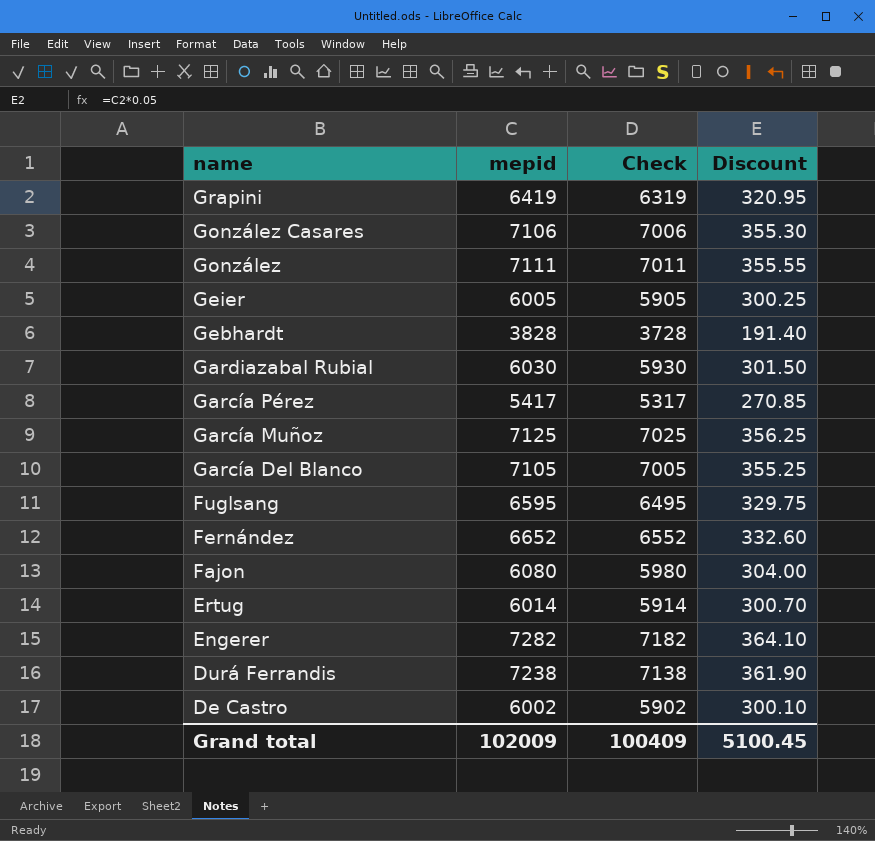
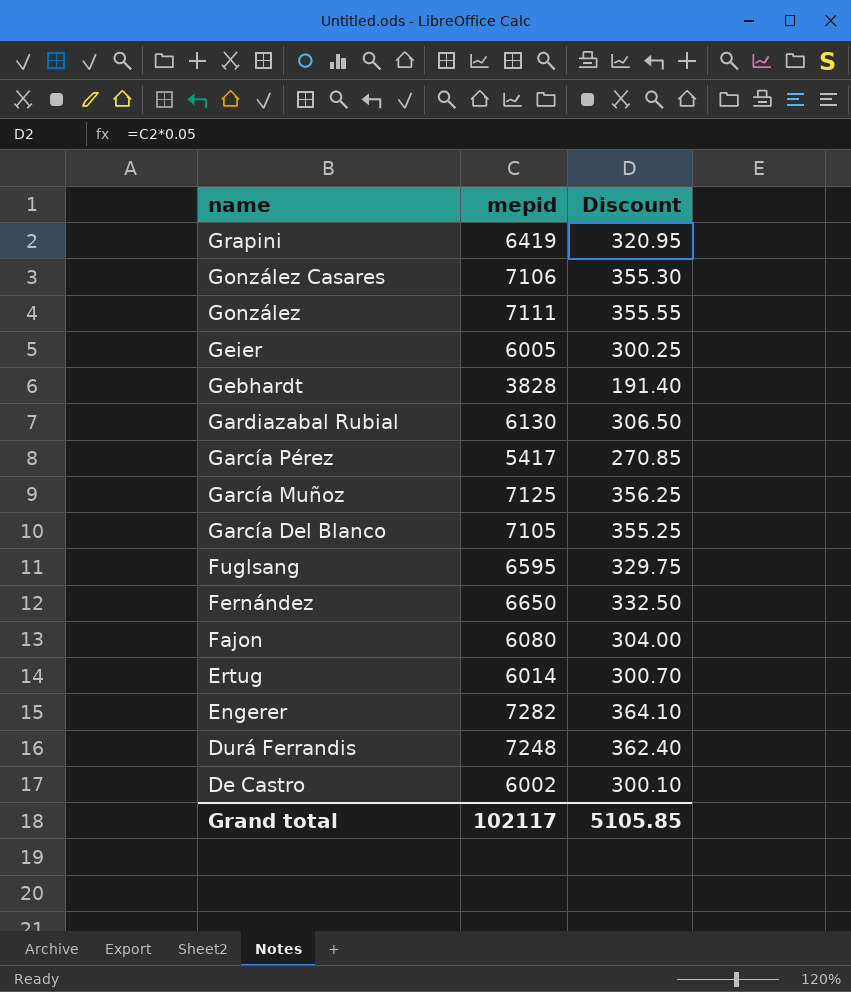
column Check | formula: [mepid] - 100 -> none
Gardiazabal Rubial | mepid: 6030 -> 6130
Gardiazabal Rubial | Discount: 301.50 -> 306.50
Fernández | mepid: 6652 -> 6650
Fernández | Discount: 332.60 -> 332.50
Durá Ferrandis | mepid: 7238 -> 7248
Durá Ferrandis | Discount: 361.90 -> 362.40
Grand total | mepid: 102009 -> 102117
Grand total | Discount: 5100.45 -> 5105.85

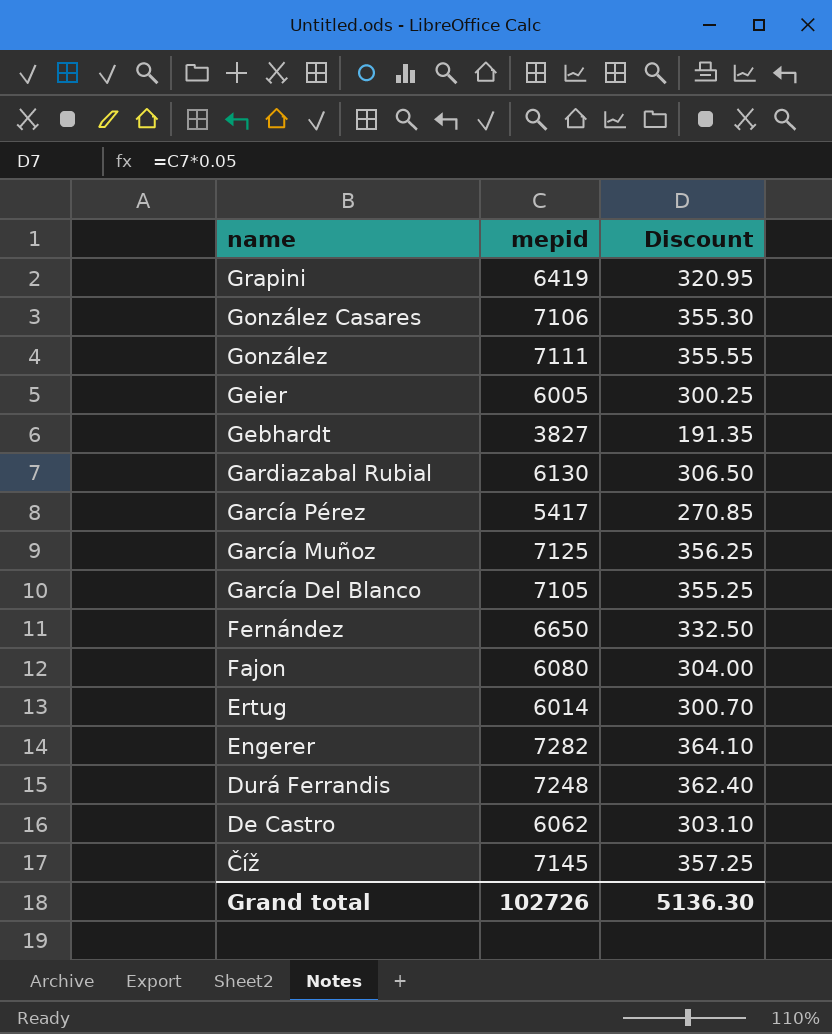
row Fuglsang: 6595 | 329.75 -> none
Gebhardt | mepid: 3828 -> 3827
Gebhardt | Discount: 191.40 -> 191.35
De Castro | mepid: 6002 -> 6062
De Castro | Discount: 300.10 -> 303.10
row Číž: none -> 7145 | 357.25
Grand total | mepid: 102117 -> 102726
Grand total | Discount: 5105.85 -> 5136.30

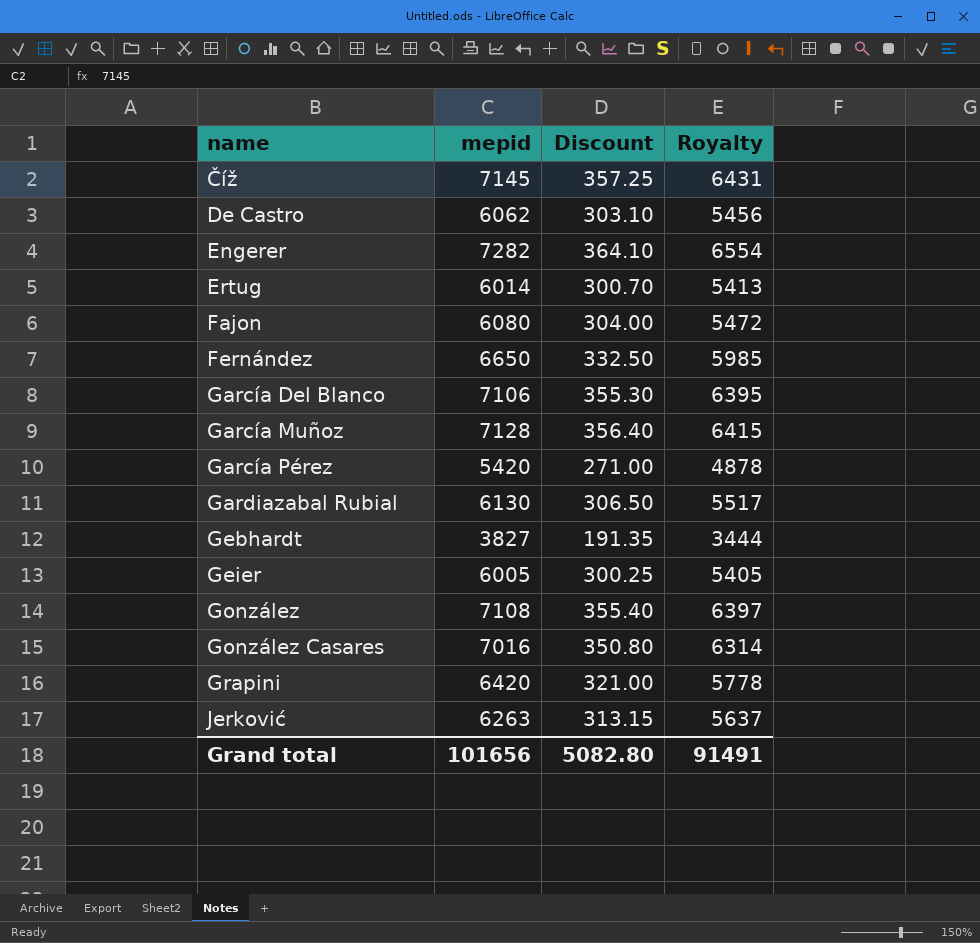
row order: name descending -> name ascending
column Royalty | formula: none -> [mepid] * 0.9
row Durá Ferrandis: 7248 | 362.40 -> none
García Del Blanco | mepid: 7105 -> 7106
García Del Blanco | Discount: 355.25 -> 355.30
García Muñoz | mepid: 7125 -> 7128
García Muñoz | Discount: 356.25 -> 356.40
García Pérez | mepid: 5417 -> 5420
García Pérez | Discount: 270.85 -> 271.00
González | mepid: 7111 -> 7108
González | Discount: 355.55 -> 355.40
González Casares | mepid: 7106 -> 7016
González Casares | Discount: 355.30 -> 350.80
Grapini | mepid: 6419 -> 6420
Grapini | Discount: 320.95 -> 321.00
row Jerković: none -> 6263 | 313.15 | 5637
Grand total | mepid: 102726 -> 101656
Grand total | Discount: 5136.30 -> 5082.80

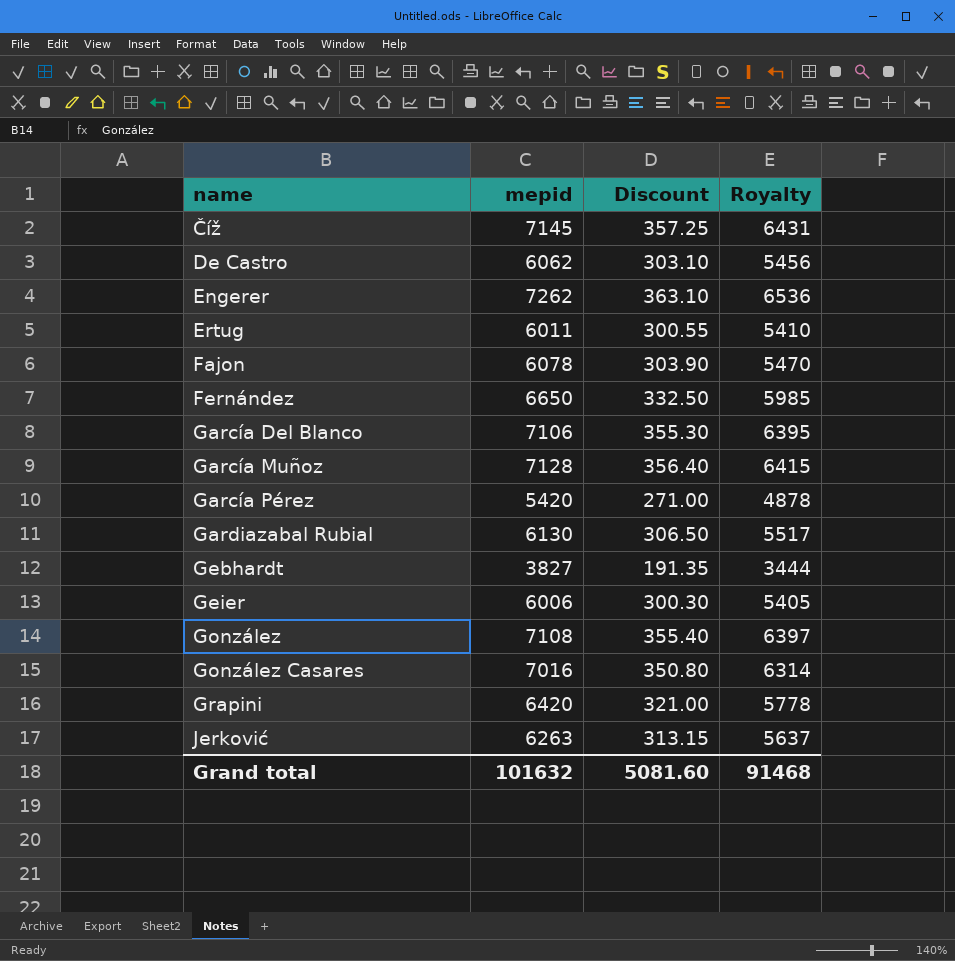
Engerer | mepid: 7282 -> 7262
Engerer | Discount: 364.10 -> 363.10
Engerer | Royalty: 6554 -> 6536
Ertug | mepid: 6014 -> 6011
Ertug | Discount: 300.70 -> 300.55
Ertug | Royalty: 5413 -> 5410
Fajon | mepid: 6080 -> 6078
Fajon | Discount: 304.00 -> 303.90
Fajon | Royalty: 5472 -> 5470
Geier | mepid: 6005 -> 6006
Geier | Discount: 300.25 -> 300.30
Grand total | mepid: 101656 -> 101632
Grand total | Discount: 5082.80 -> 5081.60
Grand total | Royalty: 91491 -> 91468

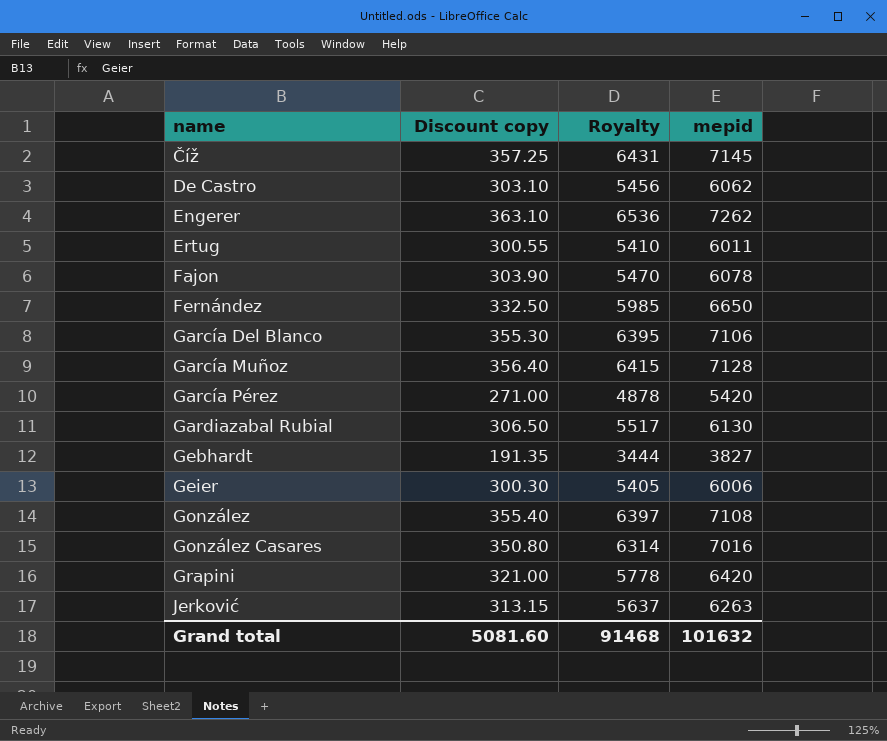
column name: Discount -> Discount copy
column mepid | position: 2 -> 4

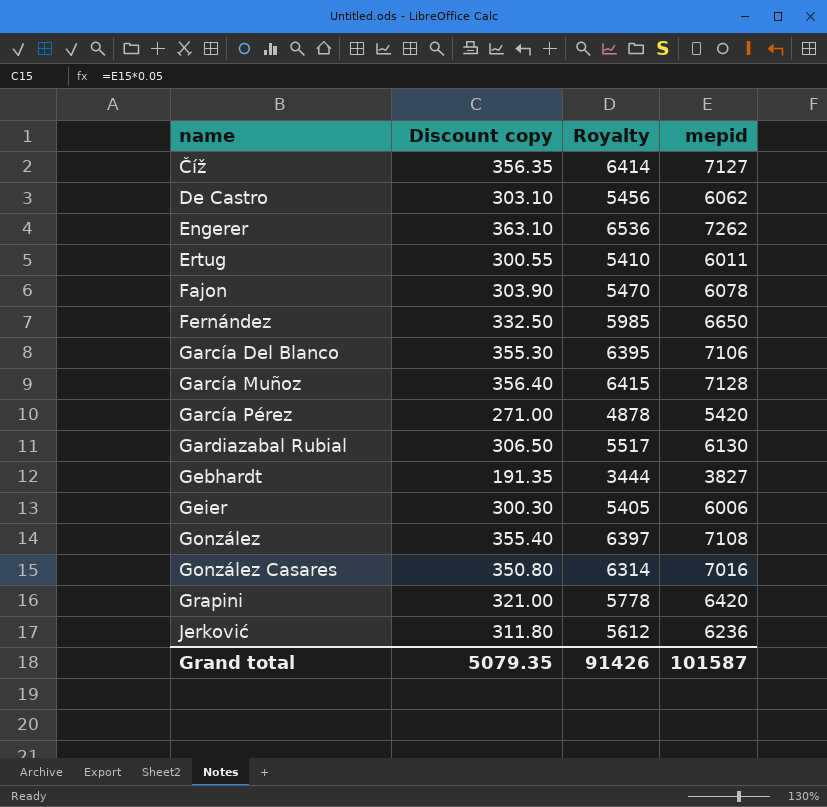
Číž | Discount copy: 357.25 -> 356.35
Číž | Royalty: 6431 -> 6414
Číž | mepid: 7145 -> 7127
Jerković | Discount copy: 313.15 -> 311.80
Jerković | Royalty: 5637 -> 5612
Jerković | mepid: 6263 -> 6236
Grand total | Discount copy: 5081.60 -> 5079.35
Grand total | Royalty: 91468 -> 91426
Grand total | mepid: 101632 -> 101587

